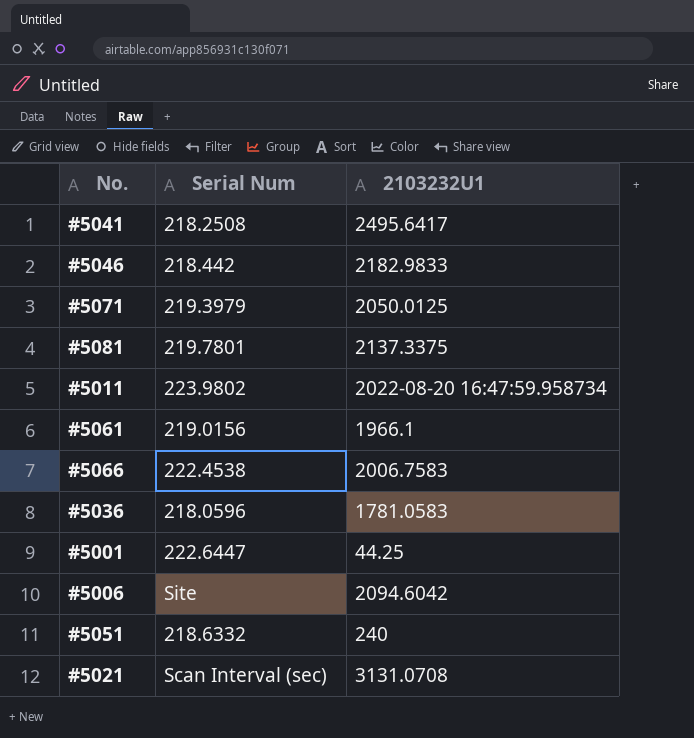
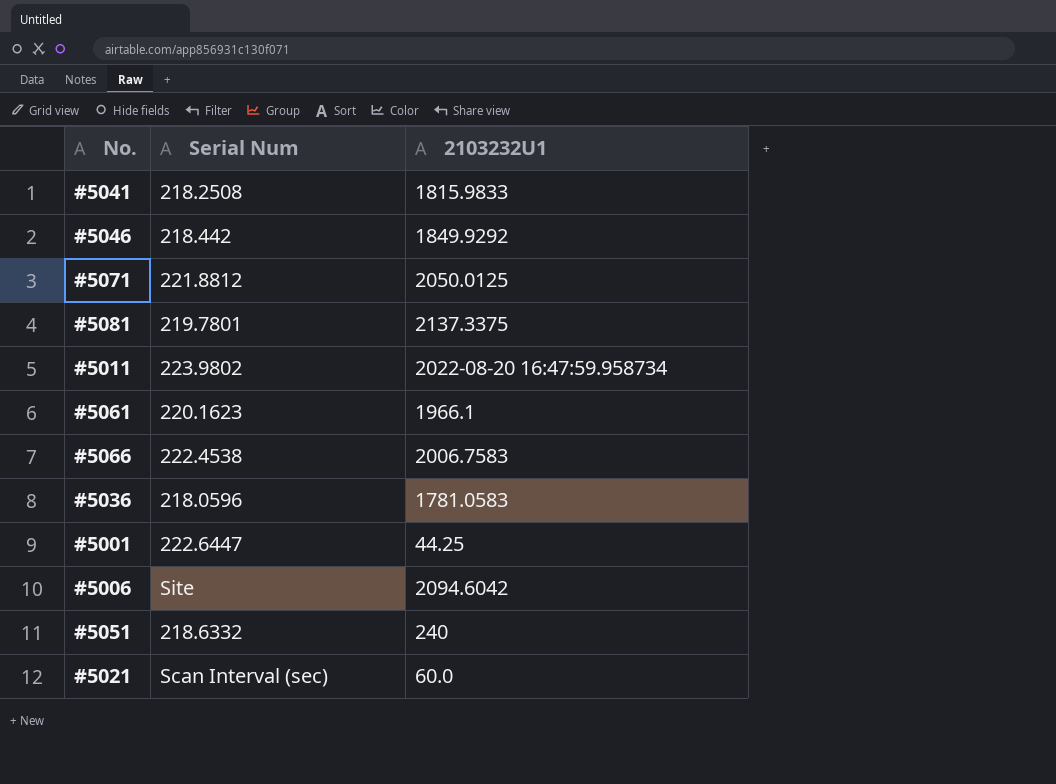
#5041 | 2103232U1: 2495.6417 -> 1815.9833
#5046 | 2103232U1: 2182.9833 -> 1849.9292
#5071 | Serial Num: 219.3979 -> 221.8812
#5061 | Serial Num: 219.0156 -> 220.1623
#5021 | 2103232U1: 3131.0708 -> 60.0

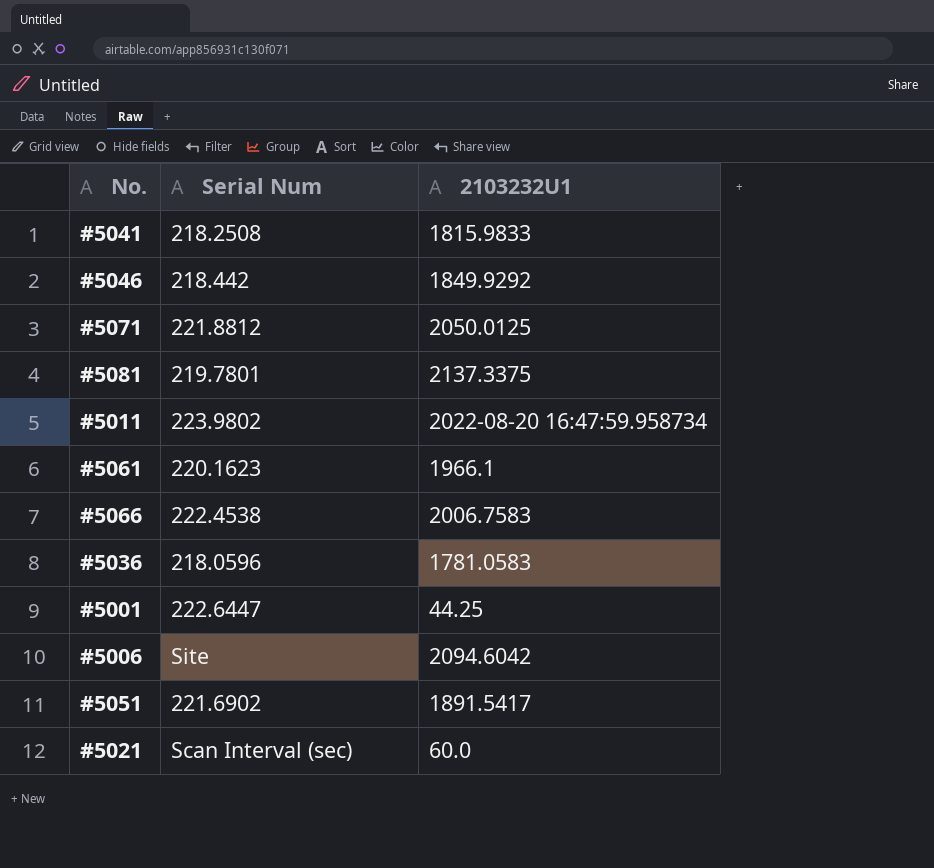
#5051 | Serial Num: 218.6332 -> 221.6902
#5051 | 2103232U1: 240 -> 1891.5417

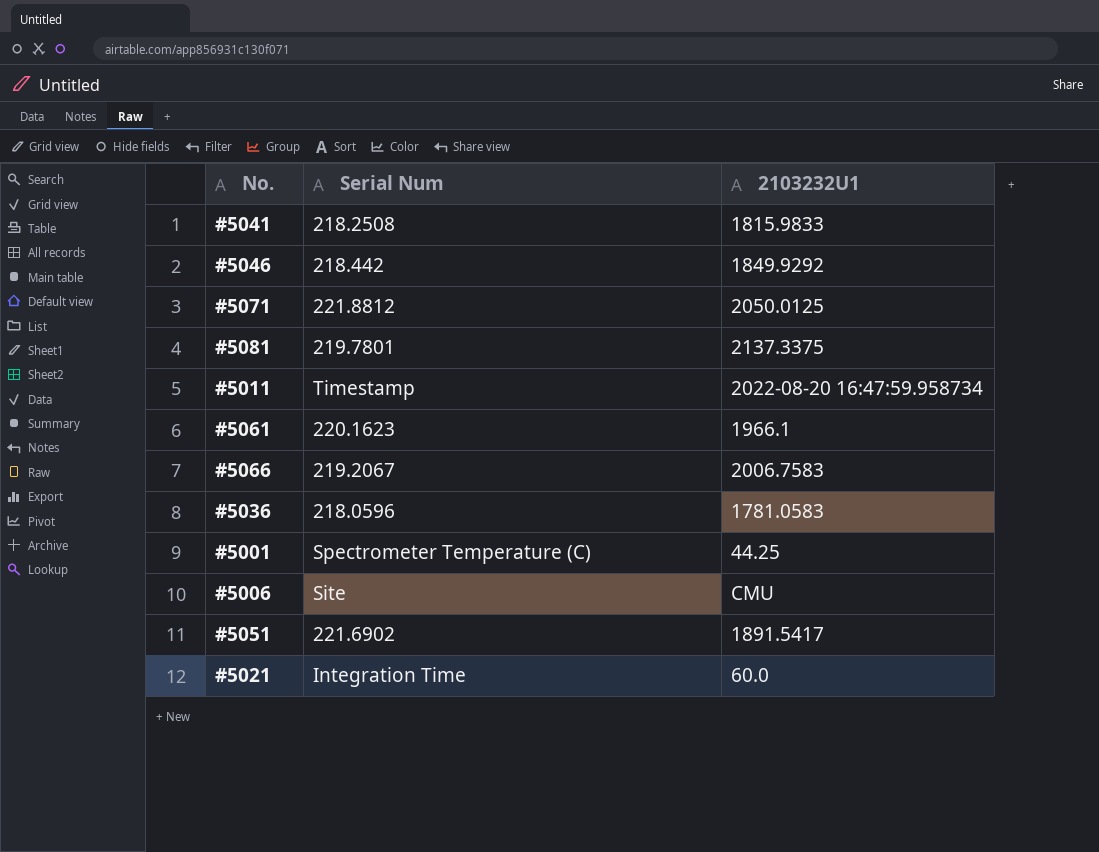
#5011 | Serial Num: 223.9802 -> Timestamp
#5066 | Serial Num: 222.4538 -> 219.2067
#5001 | Serial Num: 222.6447 -> Spectrometer Temperature (C)
#5006 | 2103232U1: 2094.6042 -> CMU
#5021 | Serial Num: Scan Interval (sec) -> Integration Time

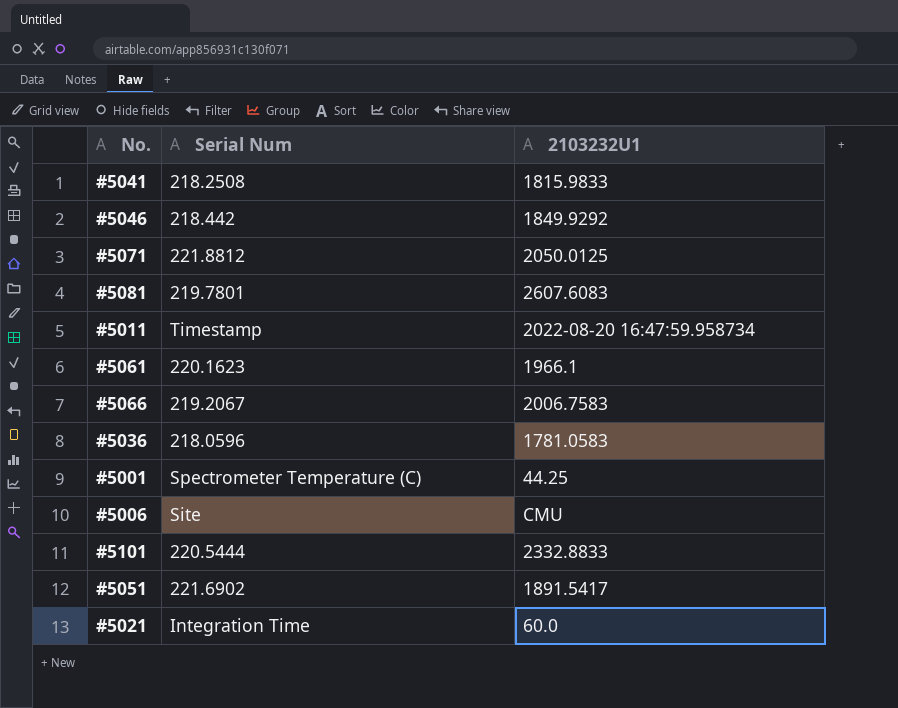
#5081 | 2103232U1: 2137.3375 -> 2607.6083
row #5101: none -> 220.5444 | 2332.8833

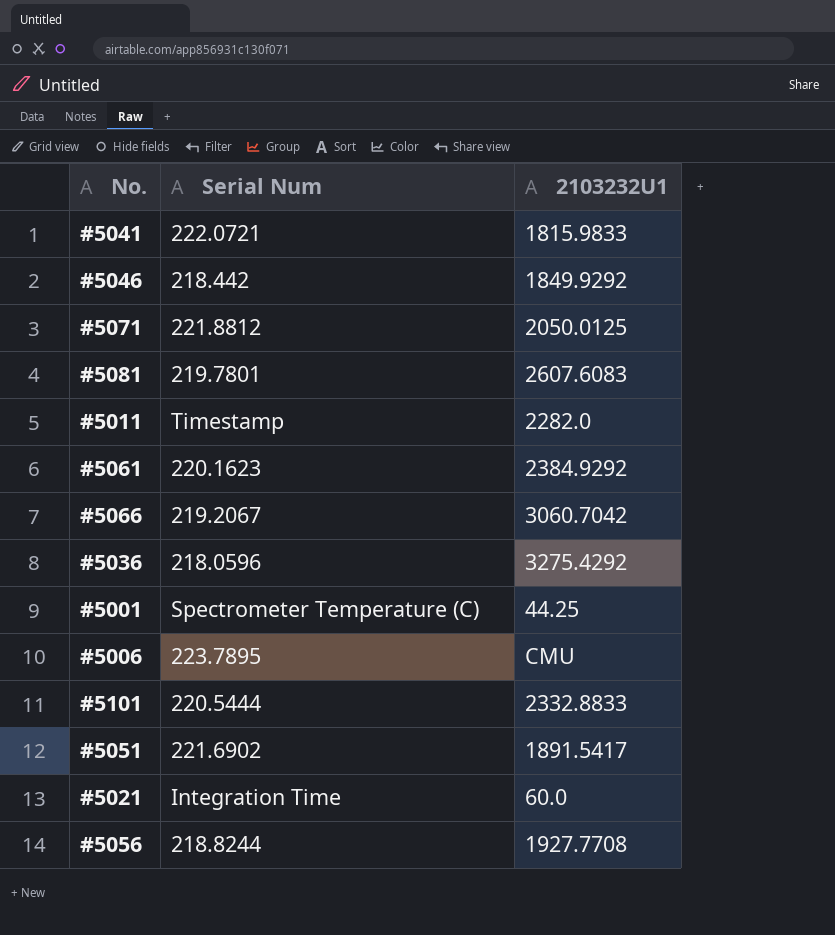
#5041 | Serial Num: 218.2508 -> 222.0721
#5011 | 2103232U1: 2022-08-20 16:47:59.958734 -> 2282.0
#5061 | 2103232U1: 1966.1 -> 2384.9292
#5066 | 2103232U1: 2006.7583 -> 3060.7042
#5036 | 2103232U1: 1781.0583 -> 3275.4292
#5006 | Serial Num: Site -> 223.7895
row #5056: none -> 218.8244 | 1927.7708

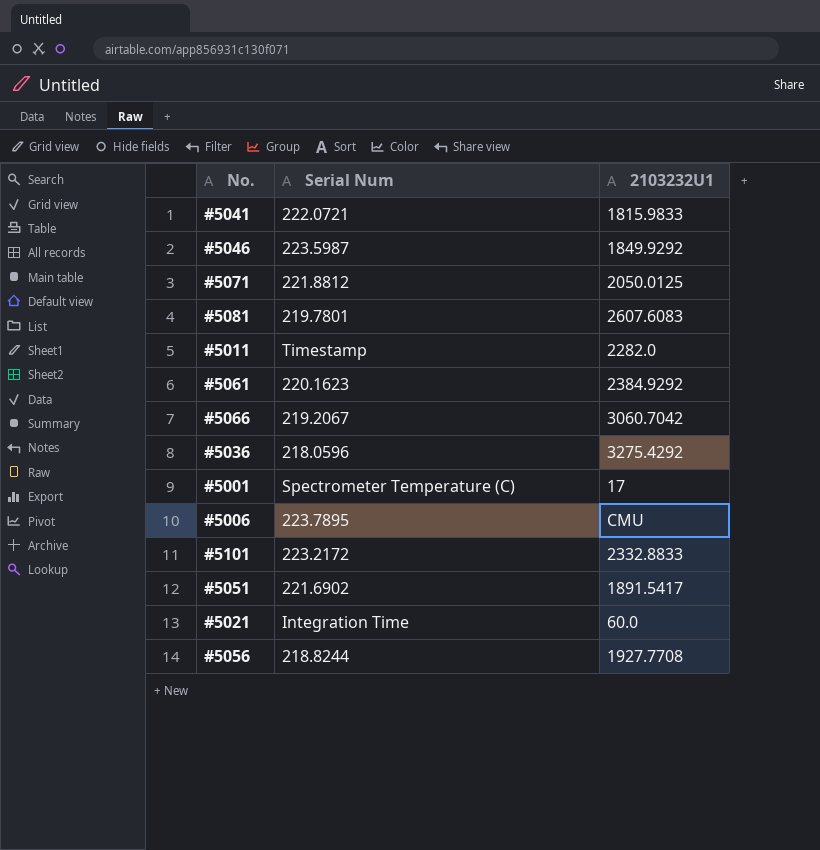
#5046 | Serial Num: 218.442 -> 223.5987
#5001 | 2103232U1: 44.25 -> 17
#5101 | Serial Num: 220.5444 -> 223.2172

